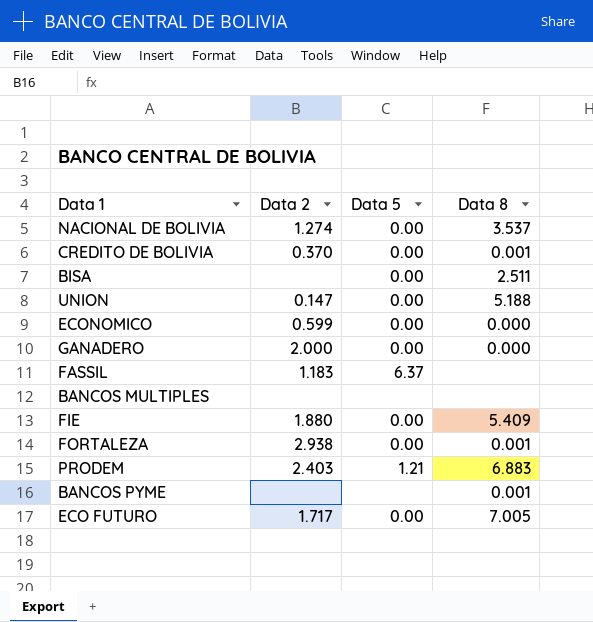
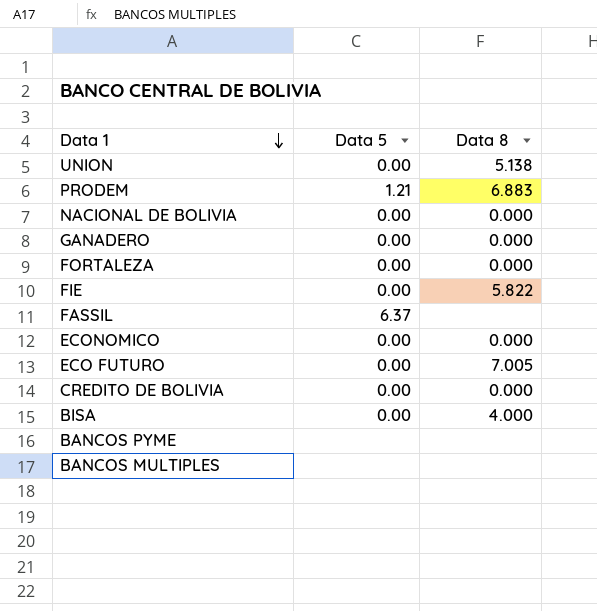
row order: none -> Data 1 descending
column Data 2 | position: 2 -> none
UNION | Data 8: 5.188 -> 5.138
NACIONAL DE BOLIVIA | Data 8: 3.537 -> 0.000
FORTALEZA | Data 8: 0.001 -> 0.000
FIE | Data 8: 5.409 -> 5.822
CREDITO DE BOLIVIA | Data 8: 0.001 -> 0.000
BISA | Data 8: 2.511 -> 4.000
BANCOS PYME | Data 8: 0.001 -> none

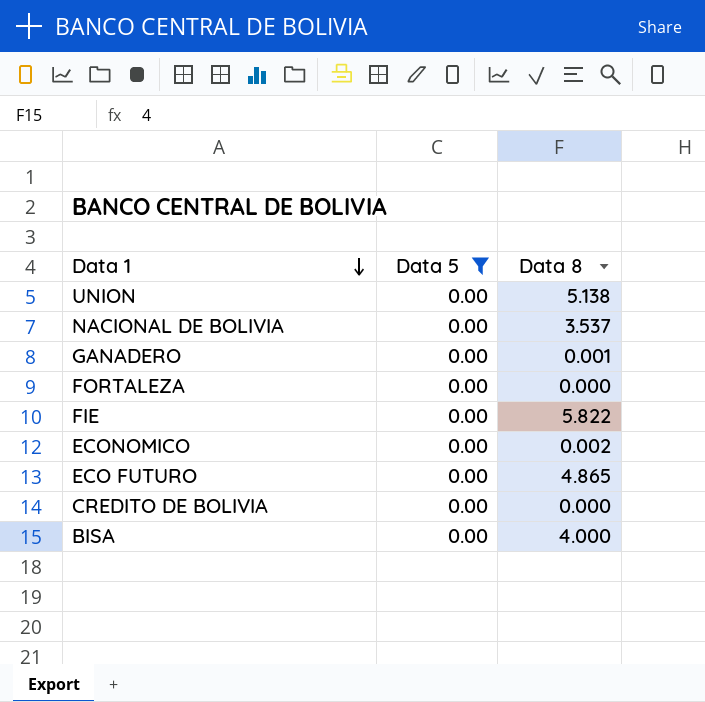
filter: none -> Data 5 = 0.00
NACIONAL DE BOLIVIA | Data 8: 0.000 -> 3.537
GANADERO | Data 8: 0.000 -> 0.001
ECONOMICO | Data 8: 0.000 -> 0.002
ECO FUTURO | Data 8: 7.005 -> 4.865

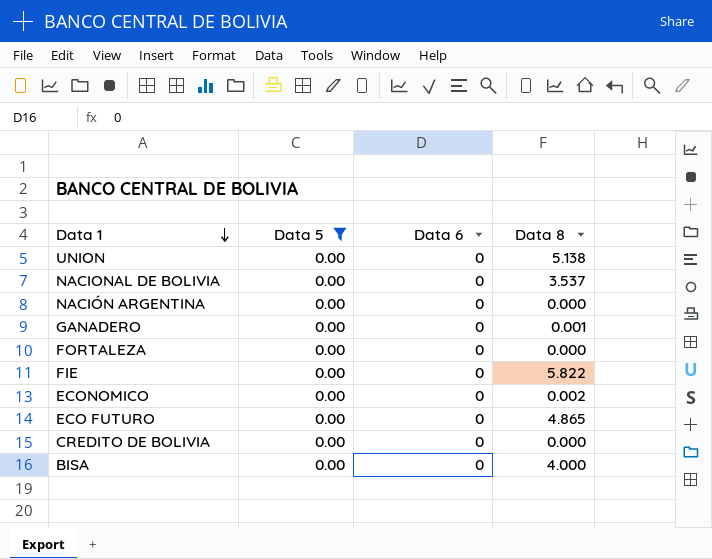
column Data 6 | position: none -> 3
row NACIÓN ARGENTINA: none -> 0.00 | 0 | 0.000

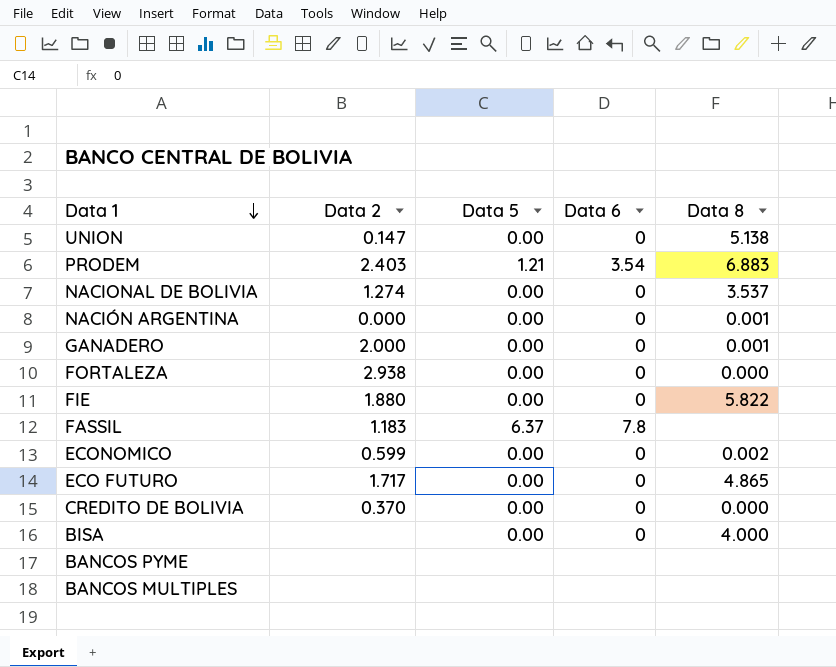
filter: Data 5 = 0.00 -> none
column Data 2 | position: none -> 2
NACIÓN ARGENTINA | Data 8: 0.000 -> 0.001

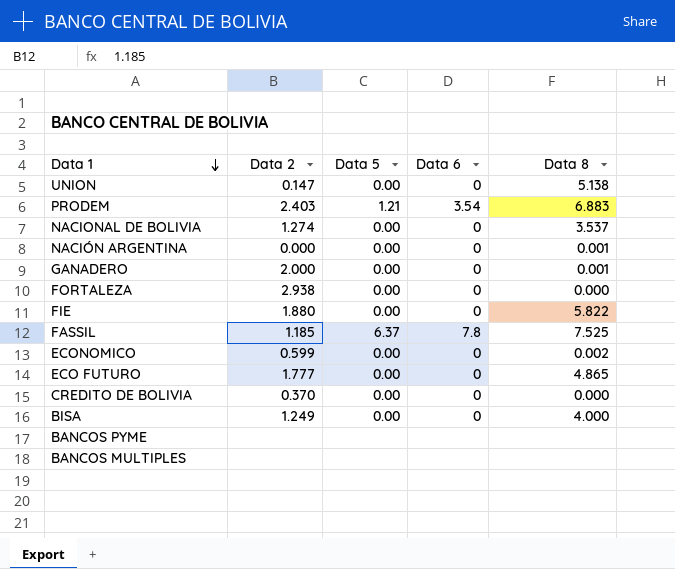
FASSIL | Data 2: 1.183 -> 1.185
FASSIL | Data 8: none -> 7.525
ECO FUTURO | Data 2: 1.717 -> 1.777
BISA | Data 2: none -> 1.249

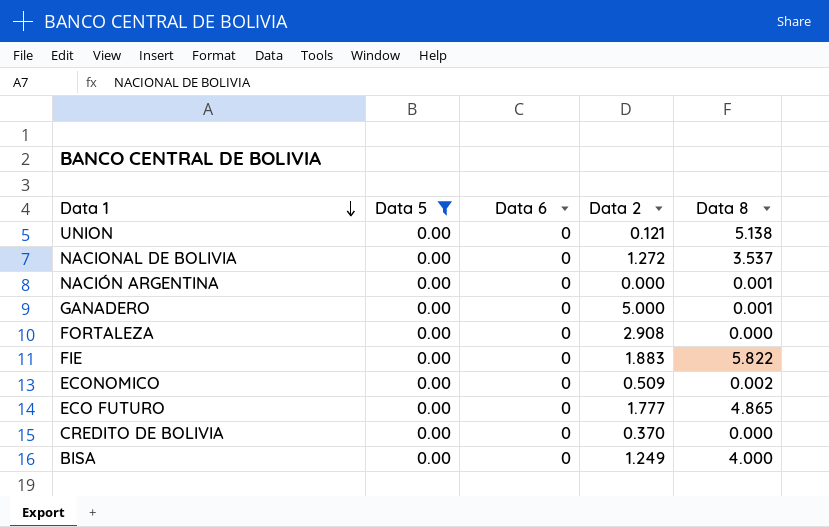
filter: none -> Data 5 = 0.00
column Data 2 | position: 2 -> 4
UNION | Data 2: 0.147 -> 0.121
NACIONAL DE BOLIVIA | Data 2: 1.274 -> 1.272
GANADERO | Data 2: 2.000 -> 5.000
FORTALEZA | Data 2: 2.938 -> 2.908
FIE | Data 2: 1.880 -> 1.883
ECONOMICO | Data 2: 0.599 -> 0.509

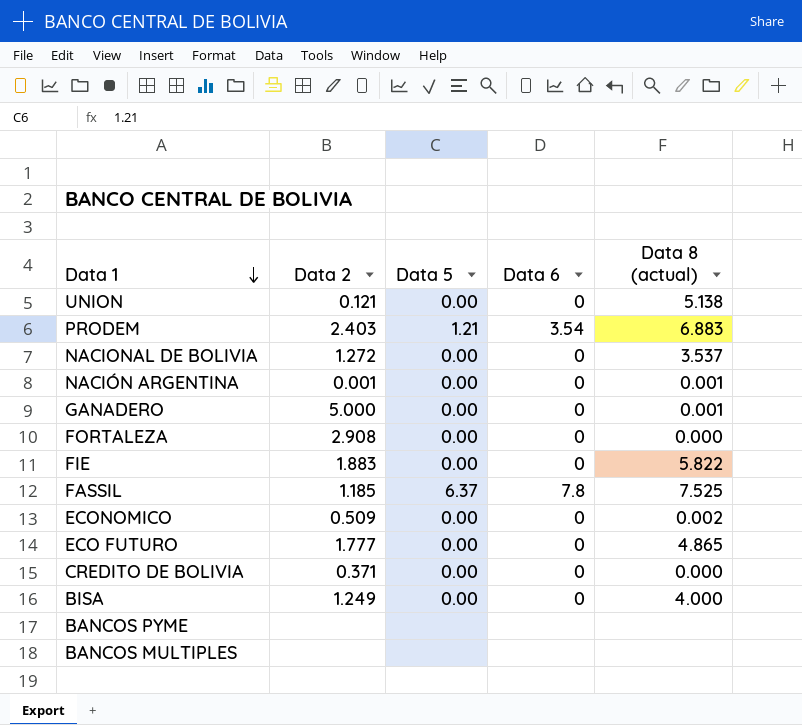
filter: Data 5 = 0.00 -> none
column Data 2 | position: 4 -> 2
column name: Data 8 -> Data 8 (actual)
NACIÓN ARGENTINA | Data 2: 0.000 -> 0.001
CREDITO DE BOLIVIA | Data 2: 0.370 -> 0.371

